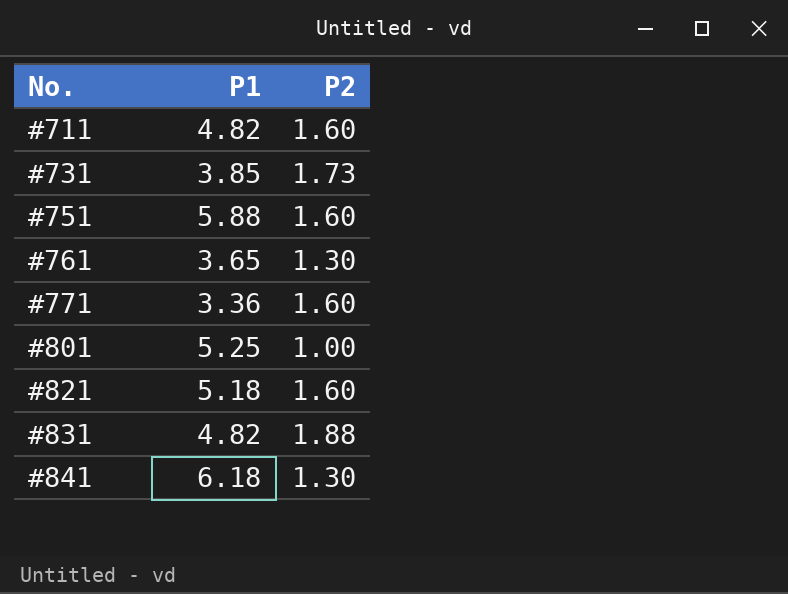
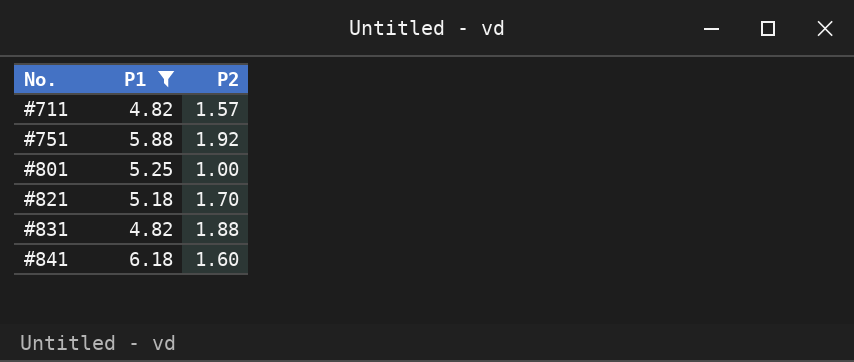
filter: none -> P1 >= 4.82
#711 | P2: 1.60 -> 1.57
#751 | P2: 1.60 -> 1.92
#821 | P2: 1.60 -> 1.70
#841 | P2: 1.30 -> 1.60

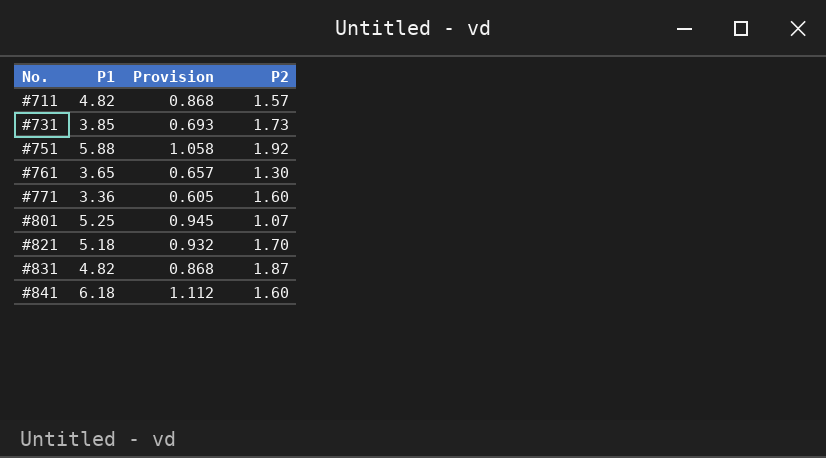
filter: P1 >= 4.82 -> none
column Provision | formula: none -> [P1] * 0.18
#801 | P2: 1.00 -> 1.07
#831 | P2: 1.88 -> 1.87

